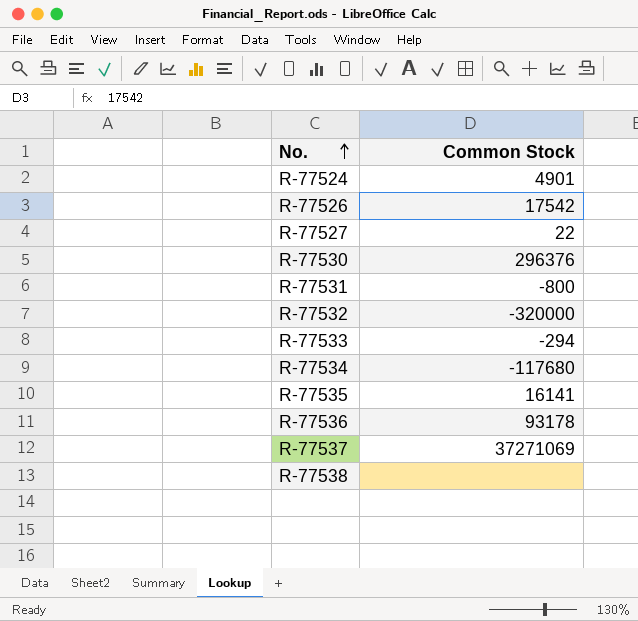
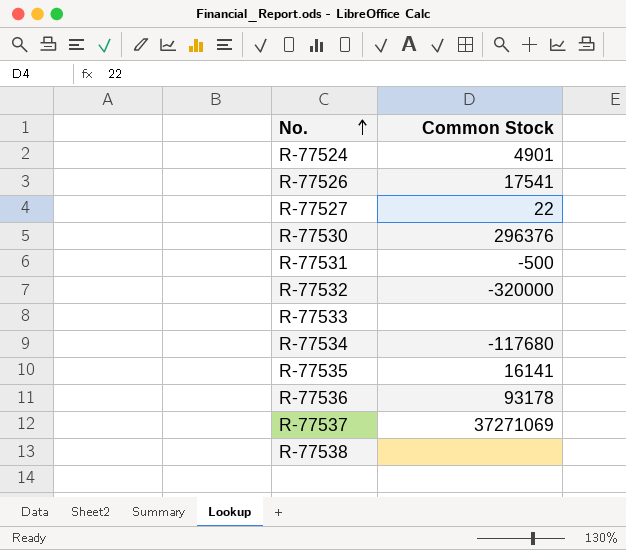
R-77526 | Common Stock: 17542 -> 17541
R-77531 | Common Stock: -800 -> -500
R-77533 | Common Stock: -294 -> none

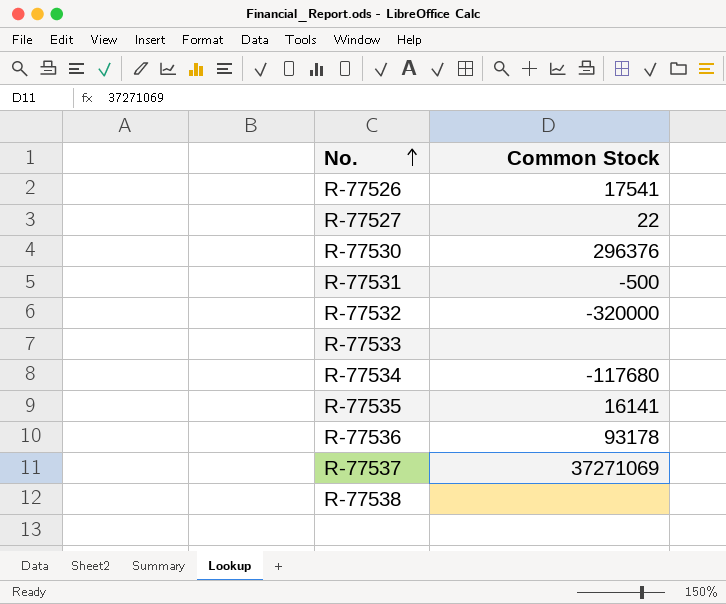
row R-77524: 4901 -> none

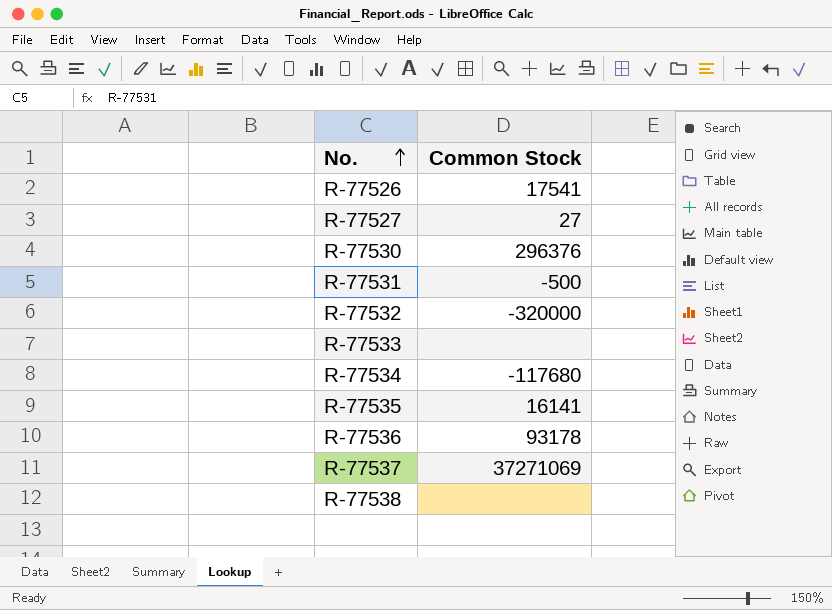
R-77527 | Common Stock: 22 -> 27

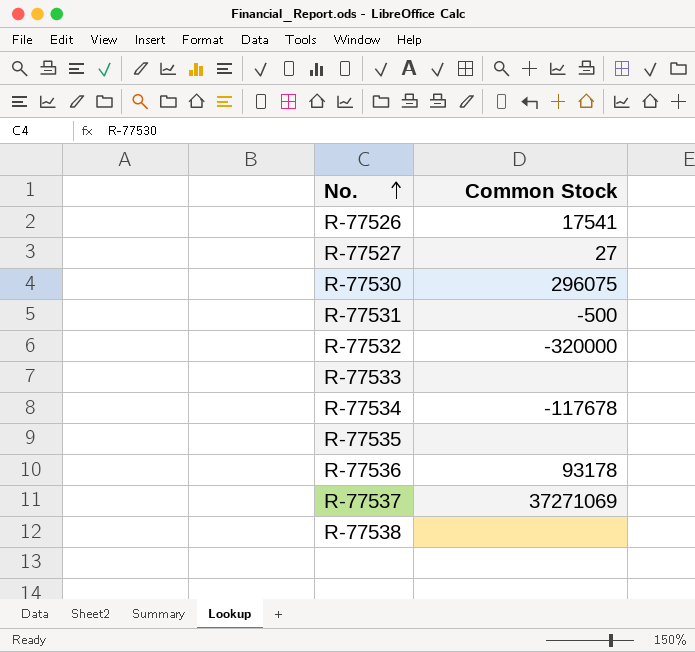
R-77530 | Common Stock: 296376 -> 296075
R-77534 | Common Stock: -117680 -> -117678
R-77535 | Common Stock: 16141 -> none

